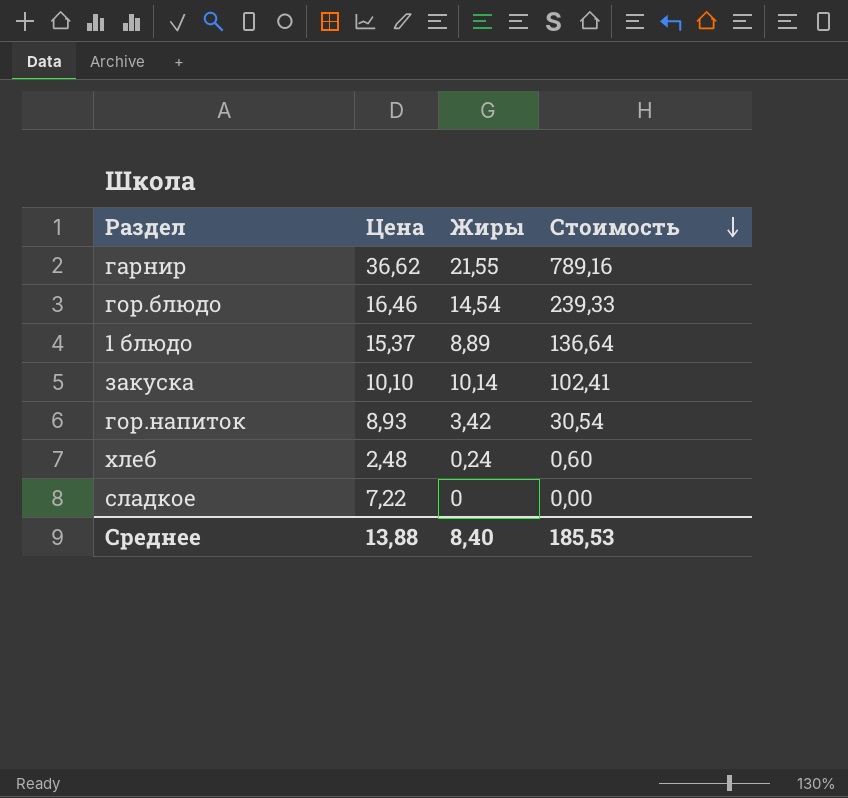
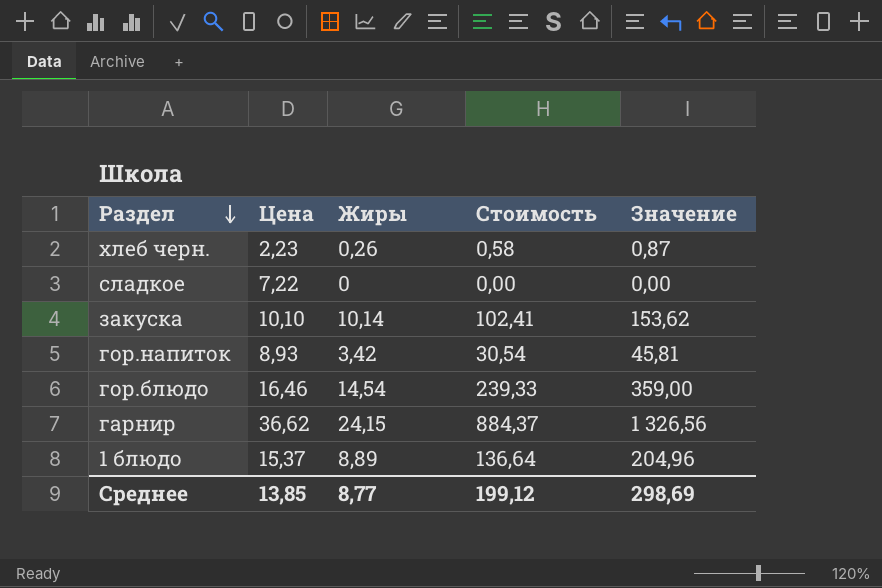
row order: Стоимость descending -> Раздел descending
column Значение | formula: none -> [Стоимость] * 1,5
row хлеб: 2,48 | 0,24 | 0,60 -> none
row хлеб черн.: none -> 2,23 | 0,26 | 0,58 | 0,87
гарнир | Жиры: 21,55 -> 24,15
гарнир | Стоимость: 789,16 -> 884,37
Среднее | Цена: 13,88 -> 13,85
Среднее | Жиры: 8,40 -> 8,77
Среднее | Стоимость: 185,53 -> 199,12

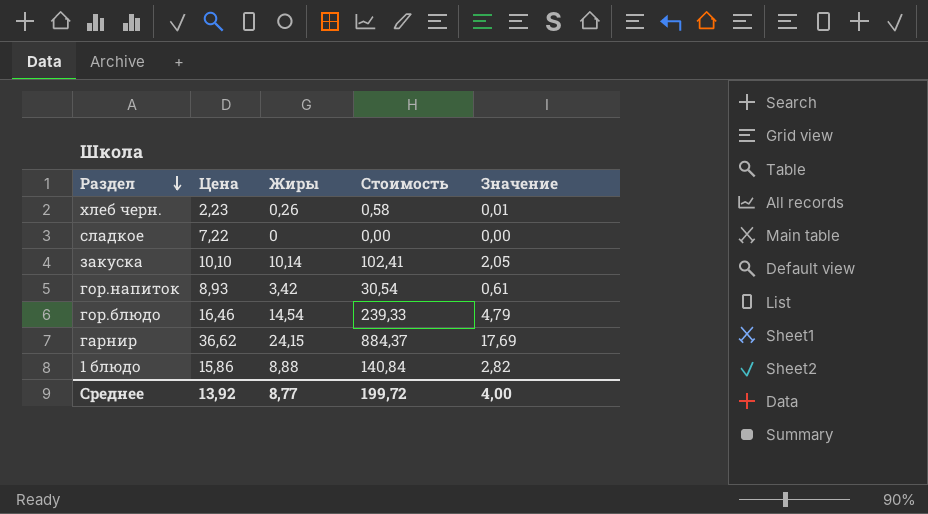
column Значение | formula: [Стоимость] * 1,5 -> [Стоимость] * 0,02
1 блюдо | Цена: 15,37 -> 15,86
1 блюдо | Жиры: 8,89 -> 8,88
1 блюдо | Стоимость: 136,64 -> 140,84
Среднее | Цена: 13,85 -> 13,92
Среднее | Стоимость: 199,12 -> 199,72
Среднее | Значение: 298,69 -> 4,00

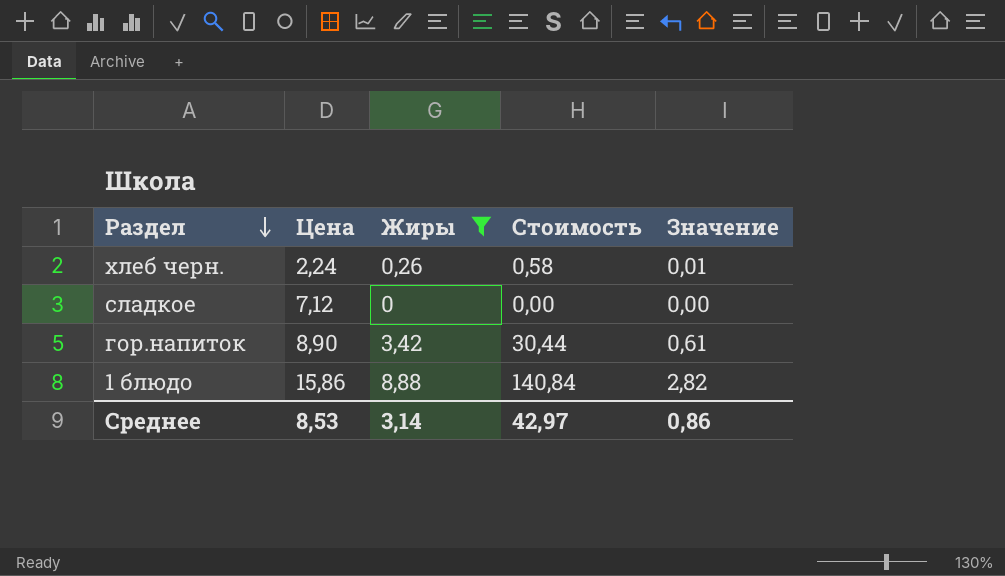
filter: none -> Жиры <= 8,88
хлеб черн. | Цена: 2,23 -> 2,24
сладкое | Цена: 7,22 -> 7,12
гор.напиток | Цена: 8,93 -> 8,90
гор.напиток | Стоимость: 30,54 -> 30,44
Среднее | Цена: 13,92 -> 8,53
Среднее | Жиры: 8,77 -> 3,14
Среднее | Стоимость: 199,72 -> 42,97
Среднее | Значение: 4,00 -> 0,86

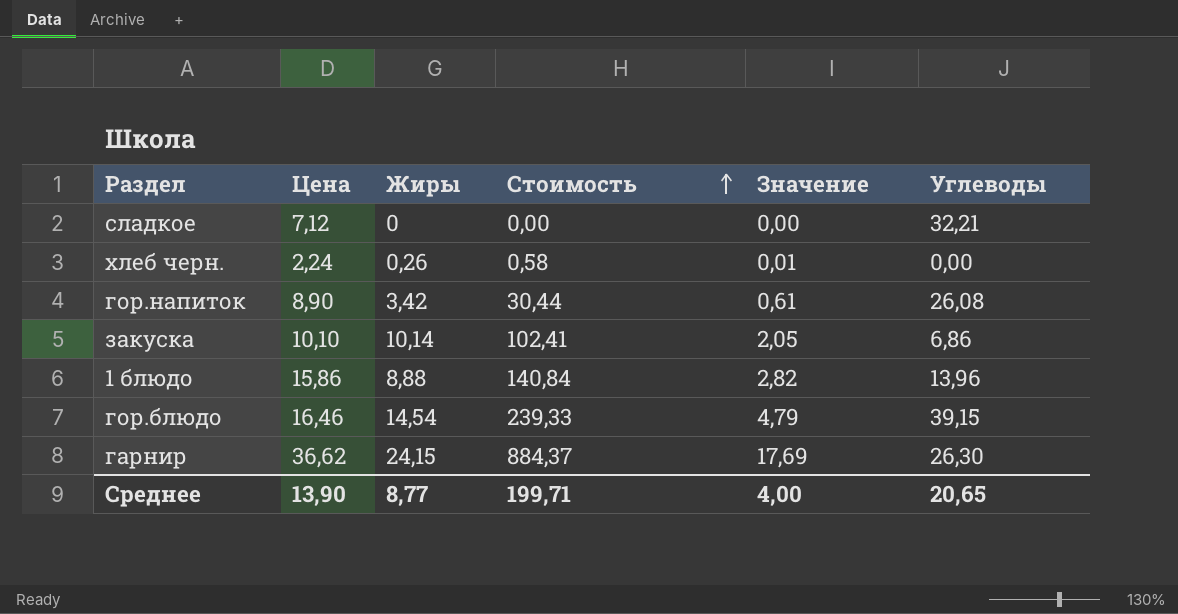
filter: Жиры <= 8,88 -> none
row order: Раздел descending -> Стоимость ascending
column Углеводы | position: none -> 6
Среднее | Цена: 8,53 -> 13,90
Среднее | Жиры: 3,14 -> 8,77
Среднее | Стоимость: 42,97 -> 199,71
Среднее | Значение: 0,86 -> 4,00

